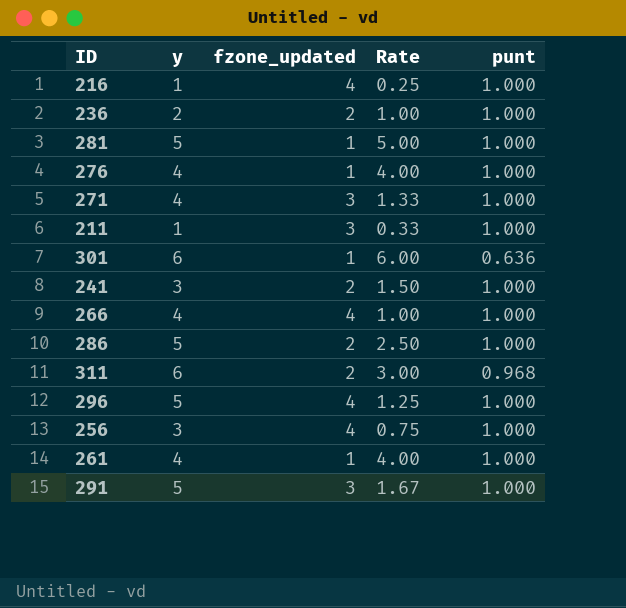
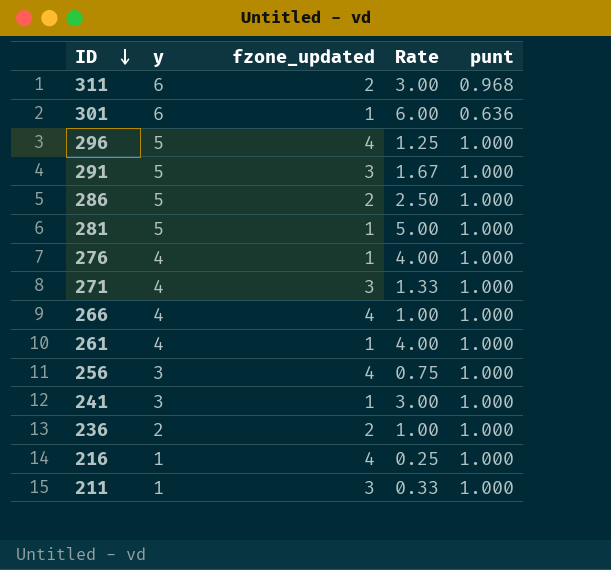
row order: none -> ID descending
241 | fzone_updated: 2 -> 1
241 | Rate: 1.50 -> 3.00

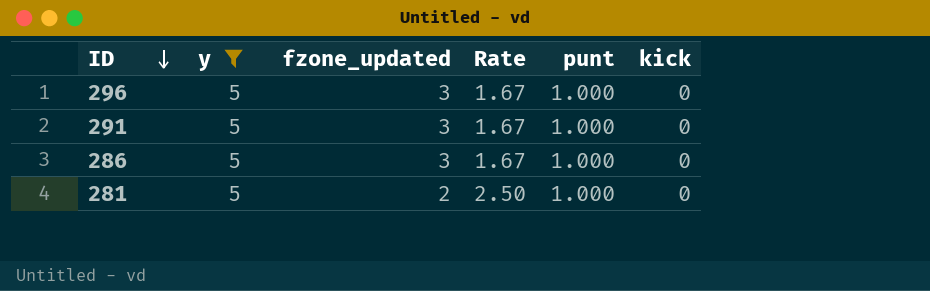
filter: none -> y = 5
column kick | position: none -> 6
296 | fzone_updated: 4 -> 3
296 | Rate: 1.25 -> 1.67
286 | fzone_updated: 2 -> 3
286 | Rate: 2.50 -> 1.67
281 | fzone_updated: 1 -> 2
281 | Rate: 5.00 -> 2.50

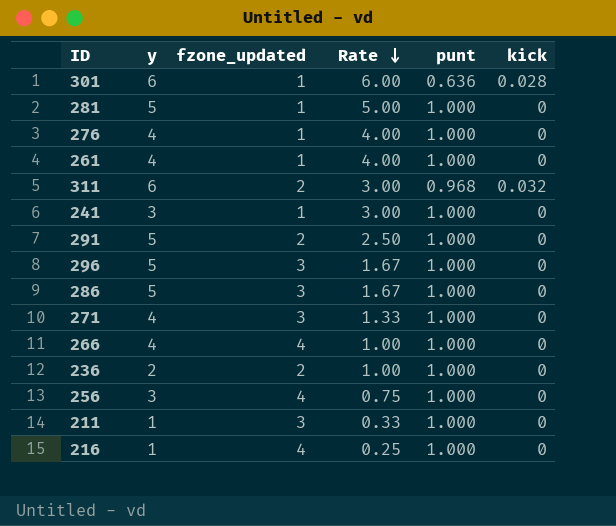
filter: y = 5 -> none
row order: ID descending -> Rate descending
281 | fzone_updated: 2 -> 1
281 | Rate: 2.50 -> 5.00
291 | fzone_updated: 3 -> 2
291 | Rate: 1.67 -> 2.50

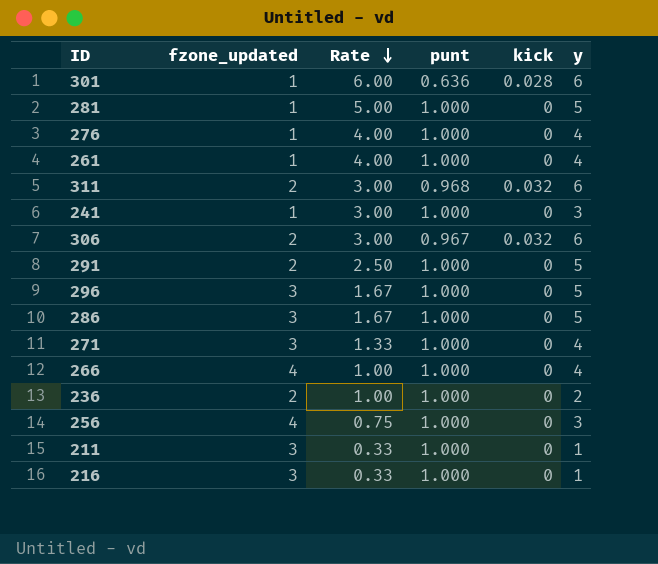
column y | position: 2 -> 6
row 306: none -> 2 | 3.00 | 0.967 | 0.032 | 6
216 | fzone_updated: 4 -> 3
216 | Rate: 0.25 -> 0.33

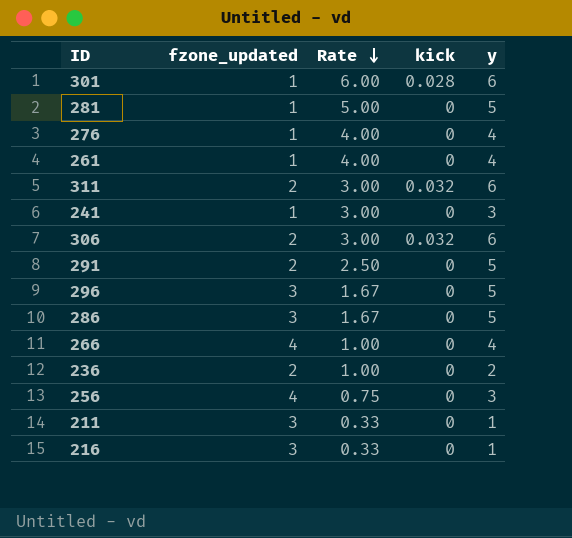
column punt | position: 4 -> none
row 271: 3 | 1.33 | 1.000 | 0 | 4 -> none

